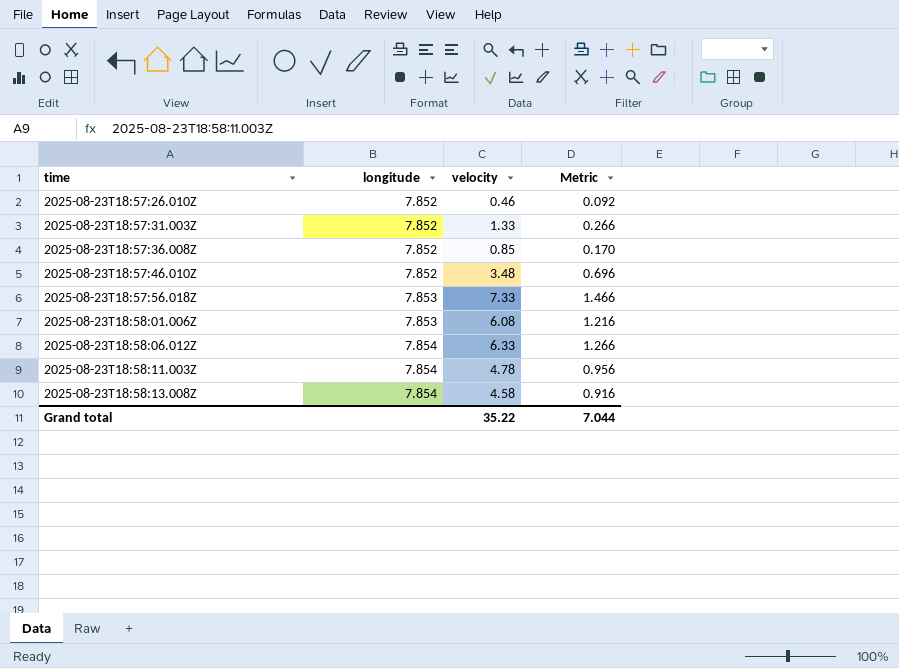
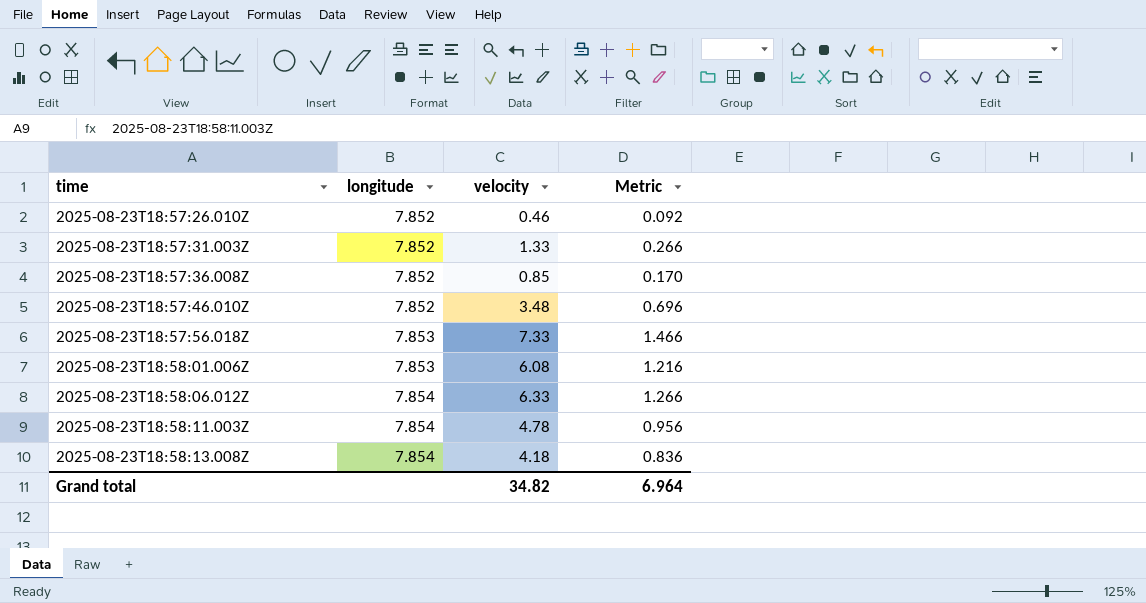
2025-08-23T18:58:13.008Z | velocity: 4.58 -> 4.18
2025-08-23T18:58:13.008Z | Metric: 0.916 -> 0.836
Grand total | velocity: 35.22 -> 34.82
Grand total | Metric: 7.044 -> 6.964

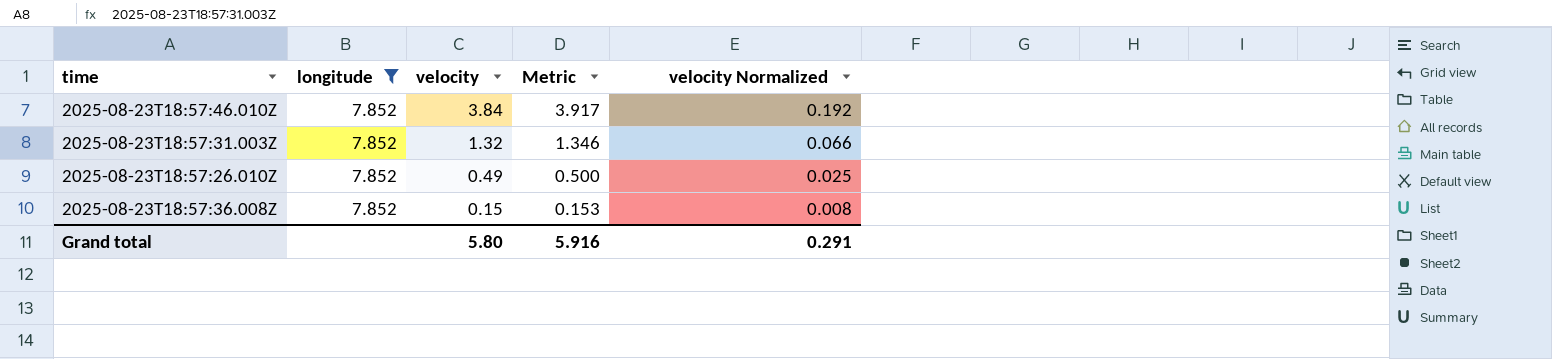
filter: none -> longitude = 7.852
row order: time ascending -> velocity descending
column Metric | formula: [velocity] * 0.2 -> [velocity] * 1.02
column velocity Normalized | formula: none -> [velocity] * 0.05
2025-08-23T18:57:46.010Z | velocity: 3.48 -> 3.84
2025-08-23T18:57:31.003Z | velocity: 1.33 -> 1.32
2025-08-23T18:57:26.010Z | velocity: 0.46 -> 0.49
2025-08-23T18:57:36.008Z | velocity: 0.85 -> 0.15
Grand total | velocity: 34.82 -> 5.80
Grand total | Metric: 6.964 -> 5.916

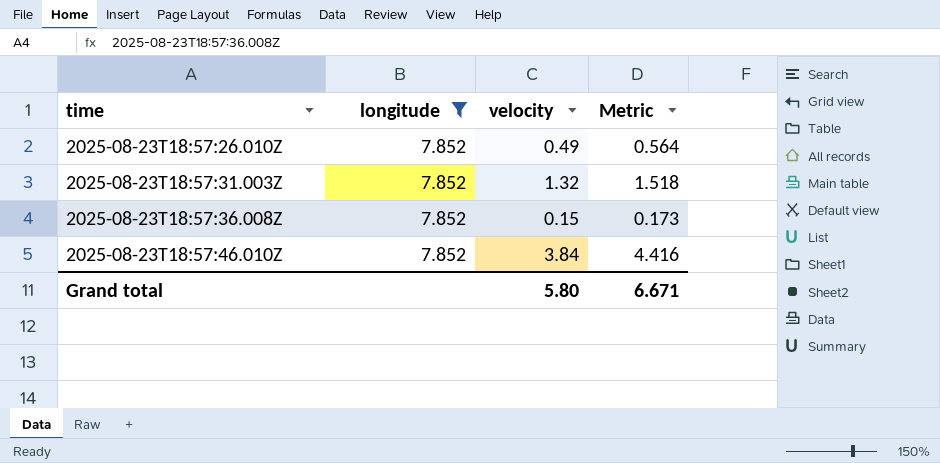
row order: velocity descending -> time ascending
column velocity Normalized | formula: [velocity] * 0.05 -> none
column Metric | formula: [velocity] * 1.02 -> [velocity] * 1.15
Grand total | Metric: 5.916 -> 6.671

